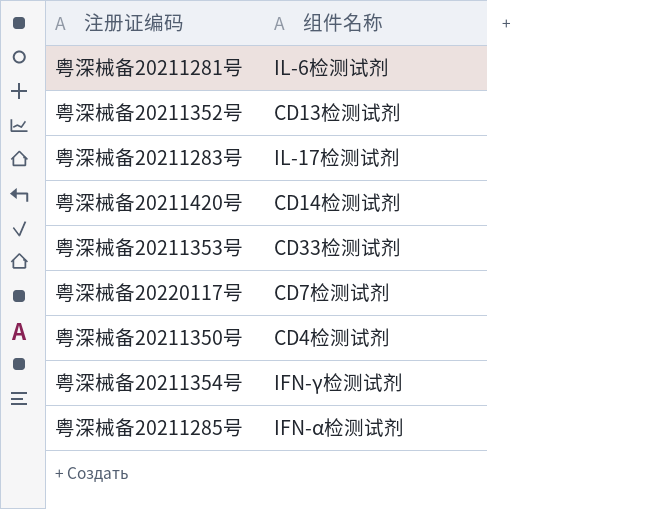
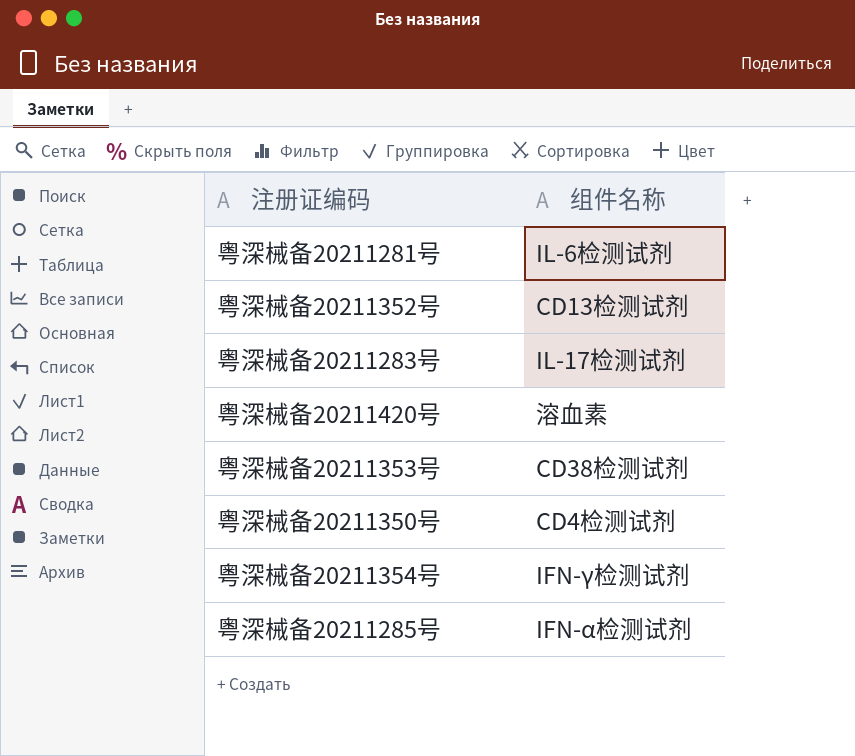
row 粤深械备20220117号: CD7检测试剂 -> none
粤深械备20211420号 | 组件名称: CD14检测试剂 -> 溶血素
粤深械备20211353号 | 组件名称: CD33检测试剂 -> CD38检测试剂

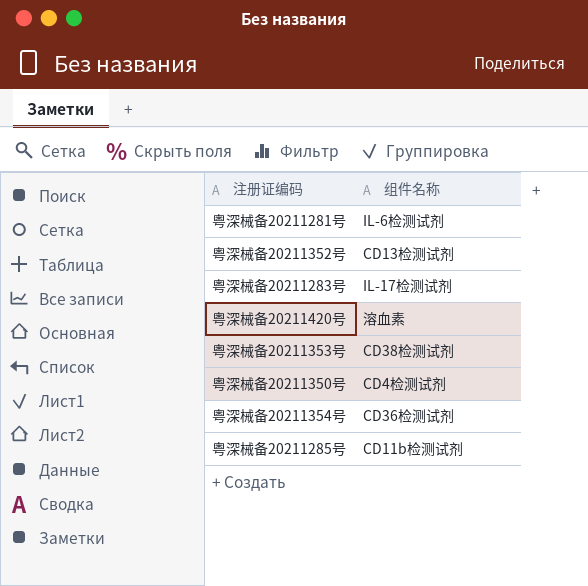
粤深械备20211354号 | 组件名称: IFN-γ检测试剂 -> CD36检测试剂
粤深械备20211285号 | 组件名称: IFN-α检测试剂 -> CD11b检测试剂

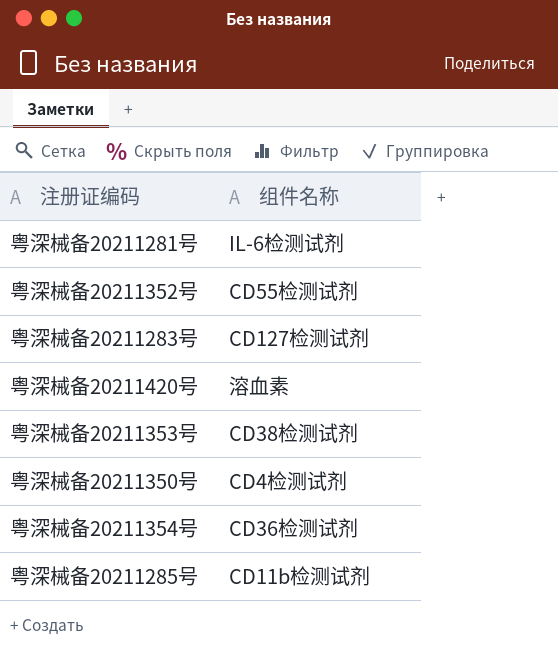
粤深械备20211352号 | 组件名称: CD13检测试剂 -> CD55检测试剂
粤深械备20211283号 | 组件名称: IL-17检测试剂 -> CD127检测试剂

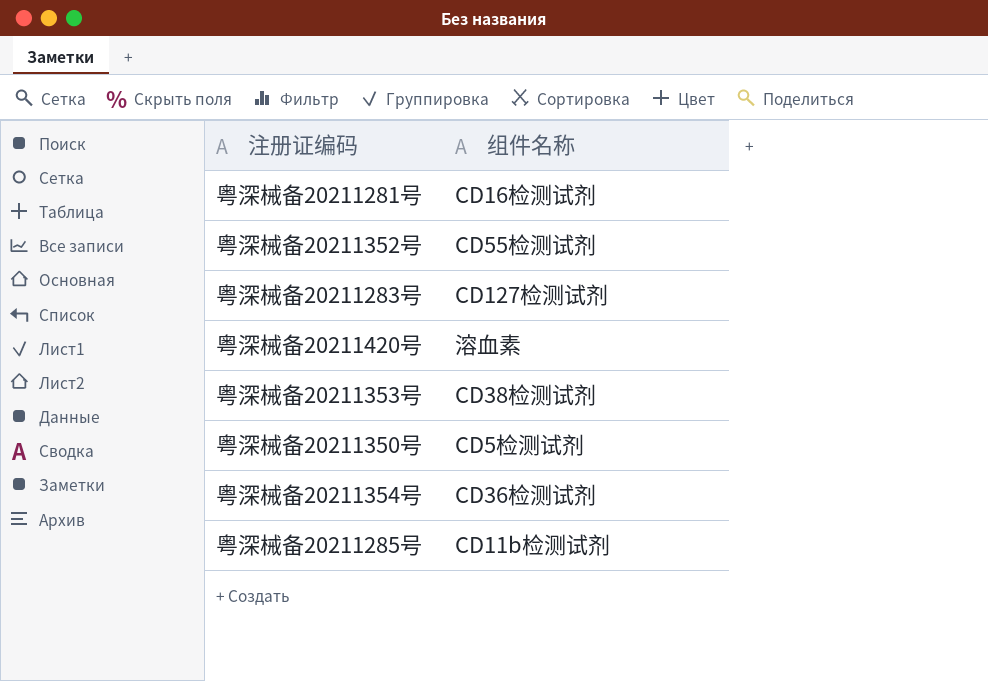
粤深械备20211281号 | 组件名称: IL-6检测试剂 -> CD16检测试剂
粤深械备20211350号 | 组件名称: CD4检测试剂 -> CD5检测试剂

